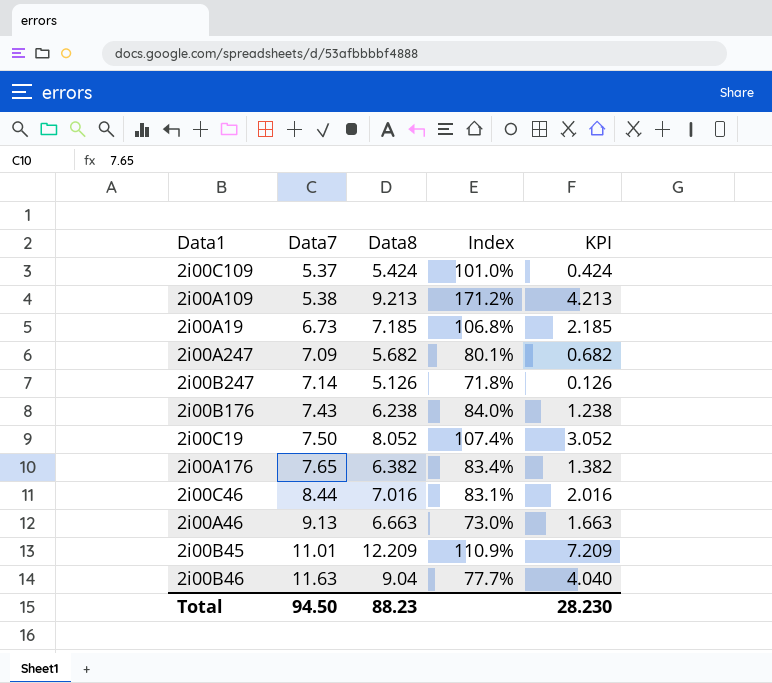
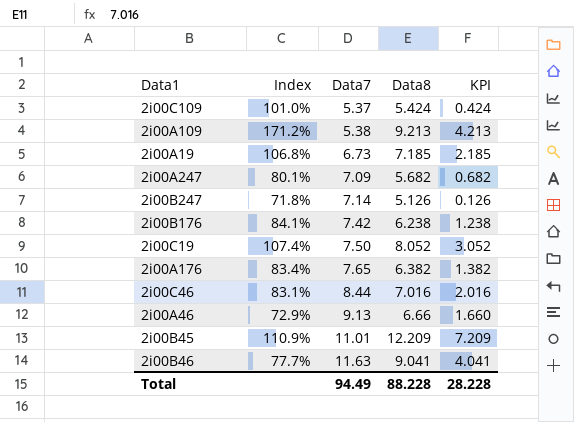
column Index | position: 4 -> 2
2i00B176 | Index: 84.0% -> 84.1%
2i00B176 | Data7: 7.43 -> 7.42
2i00A46 | Index: 73.0% -> 72.9%
2i00A46 | Data8: 6.663 -> 6.66
2i00A46 | KPI: 1.663 -> 1.660
2i00B46 | Data8: 9.04 -> 9.041
2i00B46 | KPI: 4.040 -> 4.041
Total | Data7: 94.50 -> 94.49
Total | Data8: 88.23 -> 88.228
Total | KPI: 28.230 -> 28.228

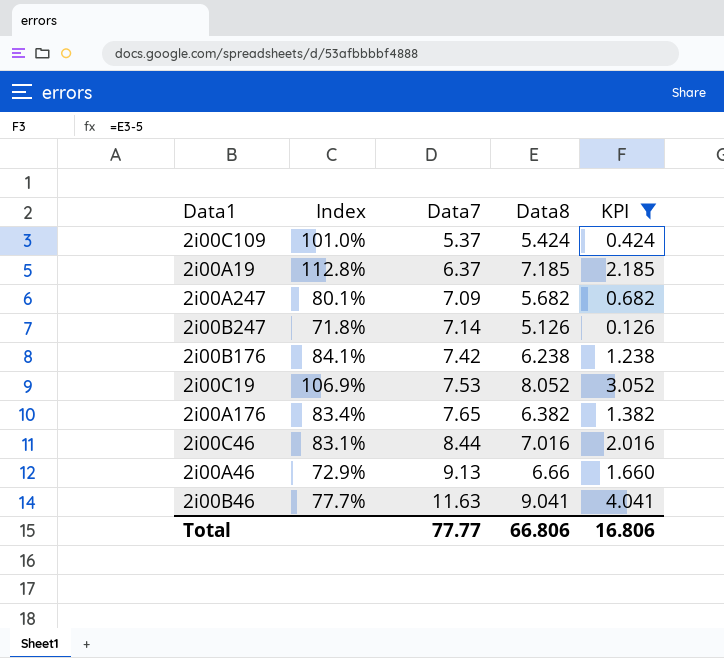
filter: none -> KPI <= 4.041
2i00A19 | Index: 106.8% -> 112.8%
2i00A19 | Data7: 6.73 -> 6.37
2i00C19 | Index: 107.4% -> 106.9%
2i00C19 | Data7: 7.50 -> 7.53
Total | Data7: 94.49 -> 77.77
Total | Data8: 88.228 -> 66.806
Total | KPI: 28.228 -> 16.806

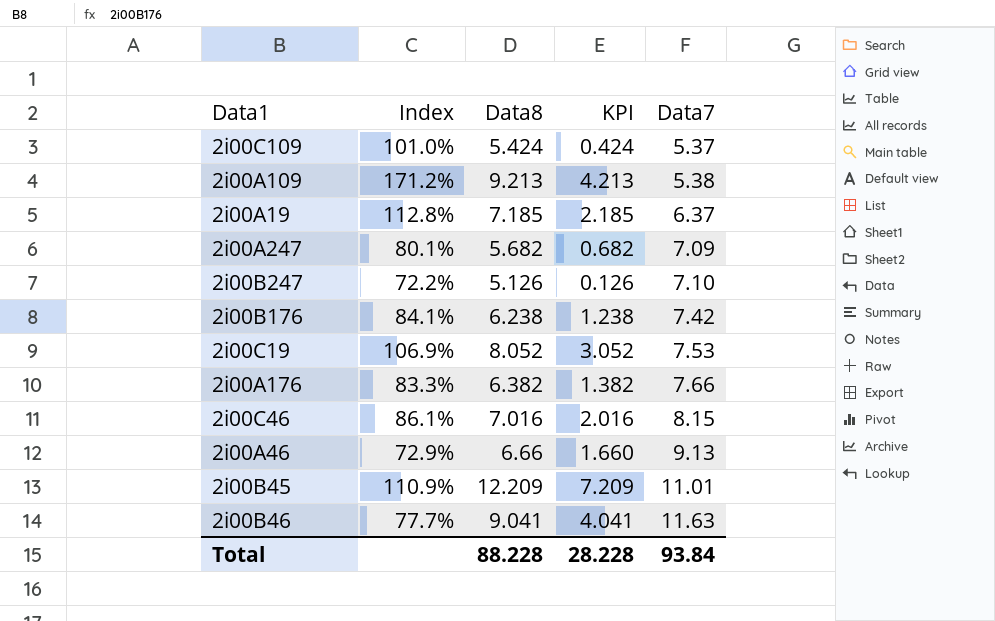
filter: KPI <= 4.041 -> none
column Data7 | position: 3 -> 5
2i00B247 | Index: 71.8% -> 72.2%
2i00B247 | Data7: 7.14 -> 7.10
2i00A176 | Index: 83.4% -> 83.3%
2i00A176 | Data7: 7.65 -> 7.66
2i00C46 | Index: 83.1% -> 86.1%
2i00C46 | Data7: 8.44 -> 8.15
Total | Data8: 66.806 -> 88.228
Total | KPI: 16.806 -> 28.228
Total | Data7: 77.77 -> 93.84

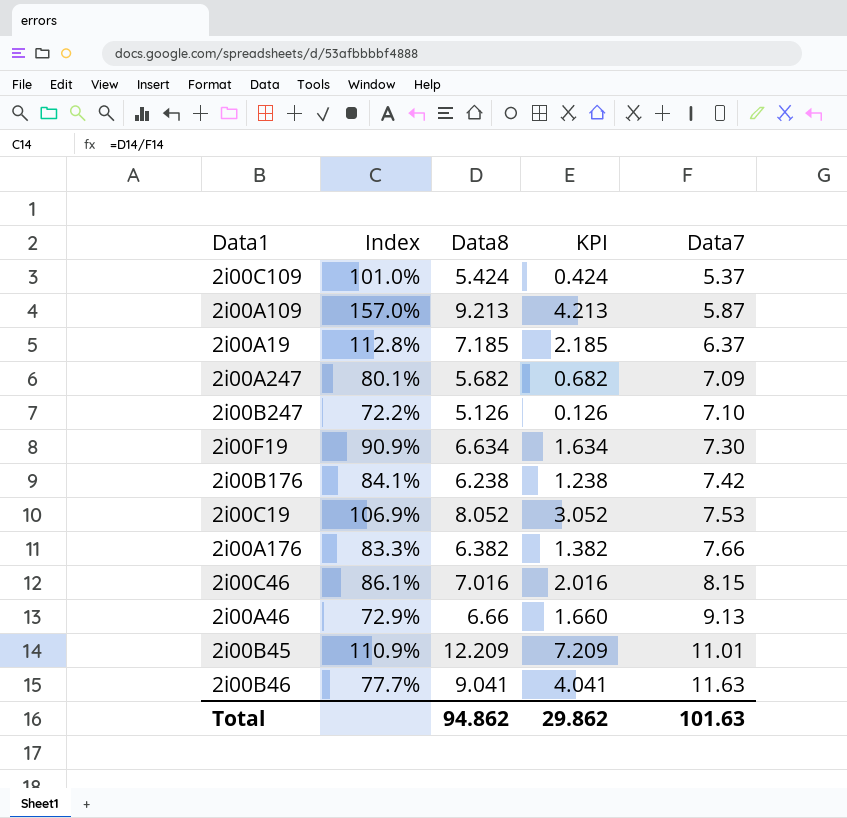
2i00A109 | Index: 171.2% -> 157.0%
2i00A109 | Data7: 5.38 -> 5.87
row 2i00F19: none -> 90.9% | 6.634 | 1.634 | 7.30
Total | Data8: 88.228 -> 94.862
Total | KPI: 28.228 -> 29.862
Total | Data7: 93.84 -> 101.63

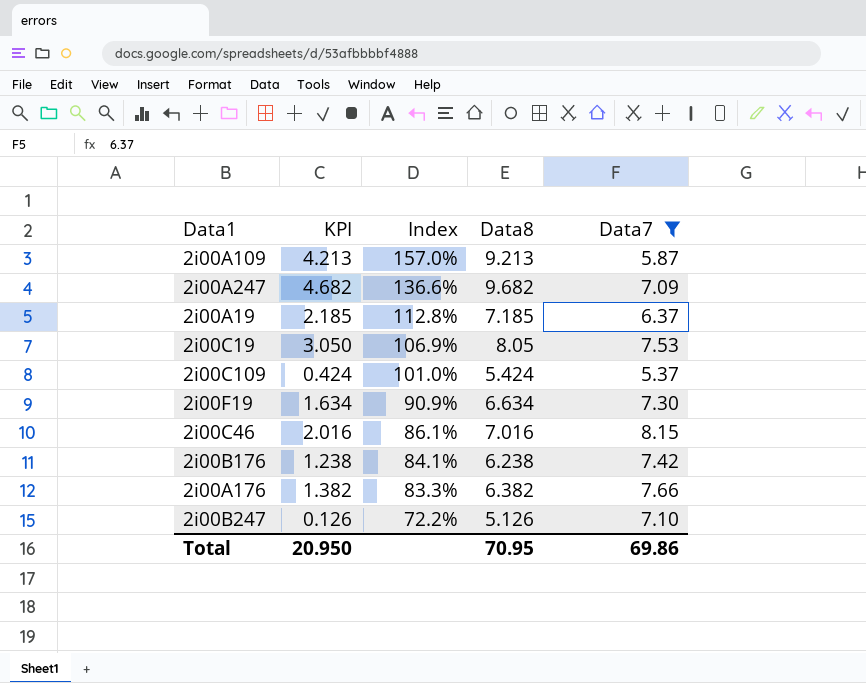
filter: none -> Data7 <= 8.15
row order: Data7 ascending -> Index descending
column KPI | position: 4 -> 2
2i00A247 | KPI: 0.682 -> 4.682
2i00A247 | Index: 80.1% -> 136.6%
2i00A247 | Data8: 5.682 -> 9.682
2i00C19 | KPI: 3.052 -> 3.050
2i00C19 | Data8: 8.052 -> 8.05
Total | KPI: 29.862 -> 20.950
Total | Data8: 94.862 -> 70.95
Total | Data7: 101.63 -> 69.86

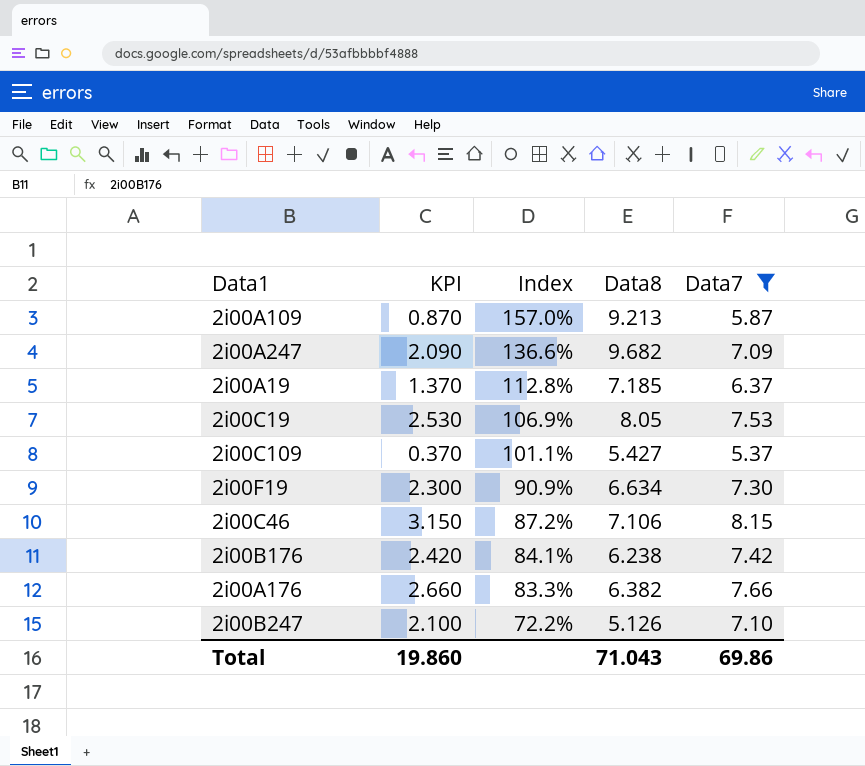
column KPI | formula: [Data8] - 5 -> [Data7] - 5
2i00C109 | Index: 101.0% -> 101.1%
2i00C109 | Data8: 5.424 -> 5.427
2i00C46 | Index: 86.1% -> 87.2%
2i00C46 | Data8: 7.016 -> 7.106
Total | KPI: 20.950 -> 19.860
Total | Data8: 70.95 -> 71.043

